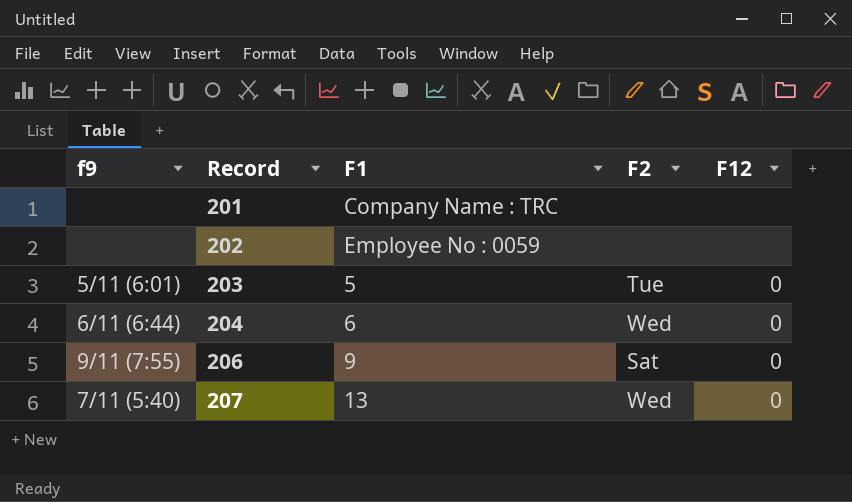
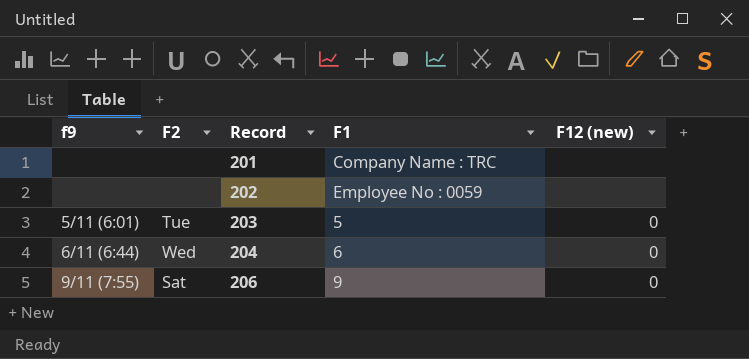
column F2 | position: 4 -> 2
column name: F12 -> F12 (new)
row 207: 7/11 (5:40) | 13 | Wed | 0 -> none

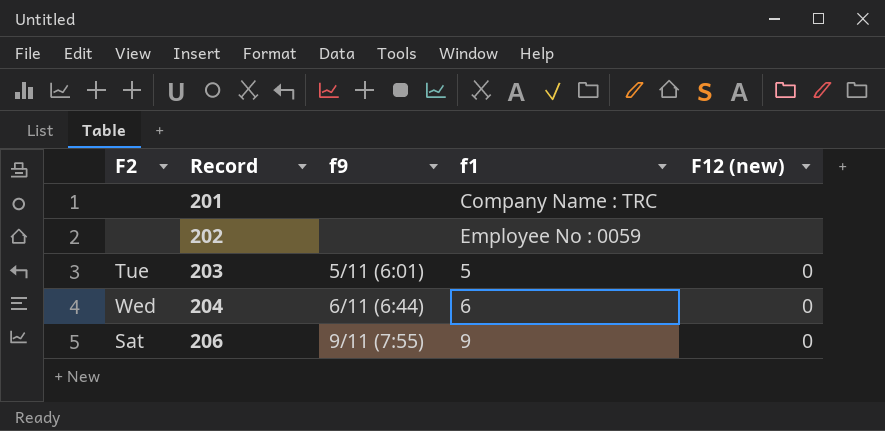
column f9 | position: 1 -> 3
column name: F1 -> f1

